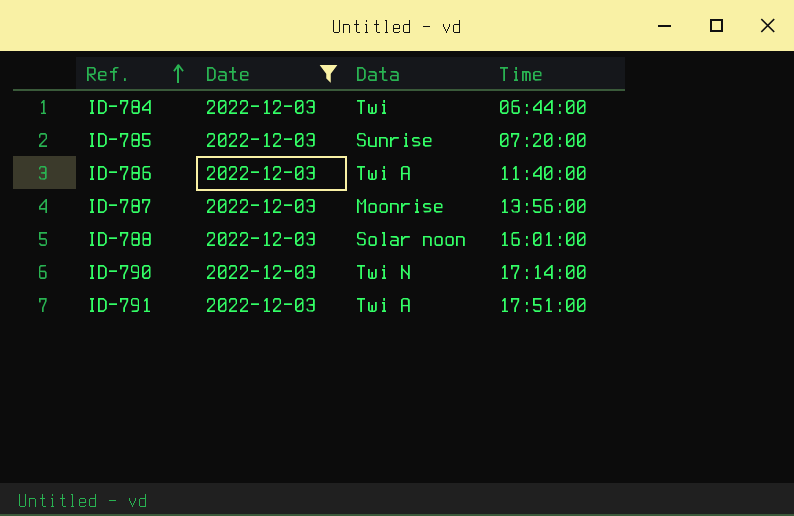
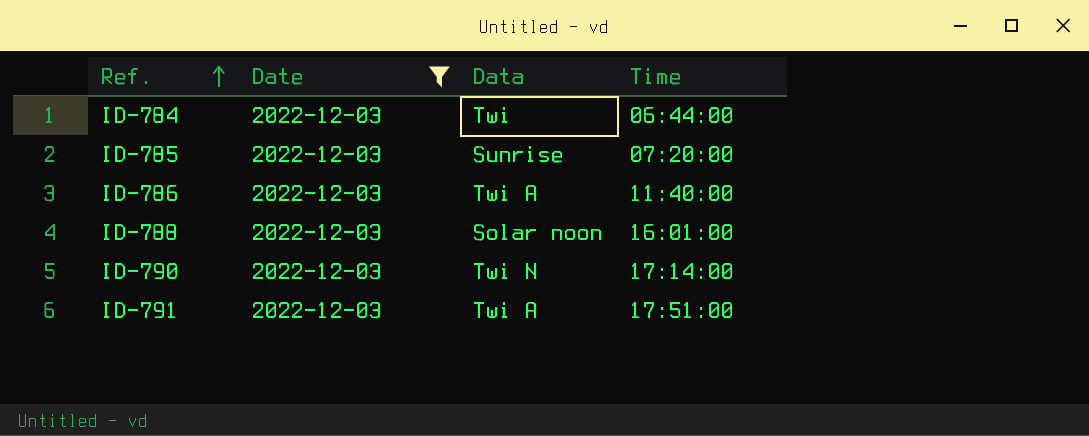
row ID-787: 2022-12-03 | Moonrise | 13:56:00 -> none

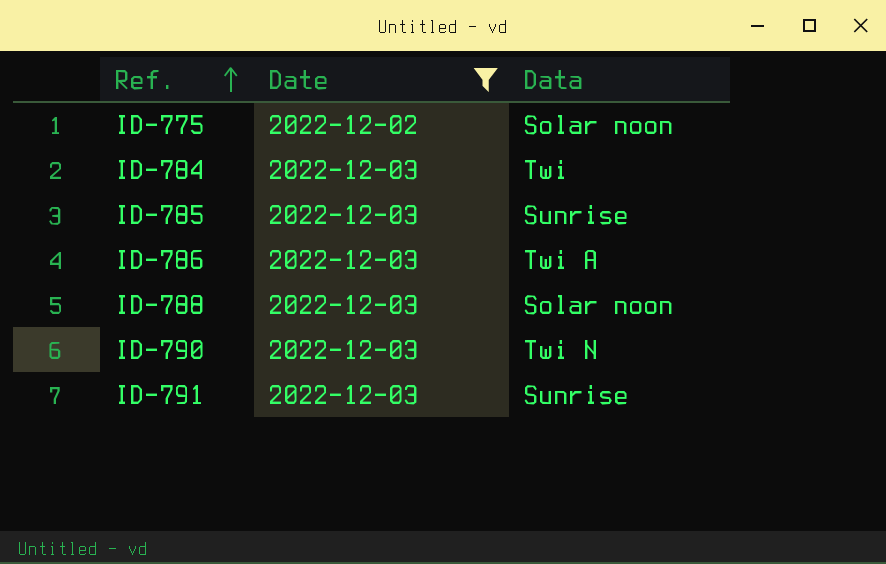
column Time | position: 4 -> none
row ID-775: none -> 2022-12-02 | Solar noon
ID-791 | Data: Twi A -> Sunrise

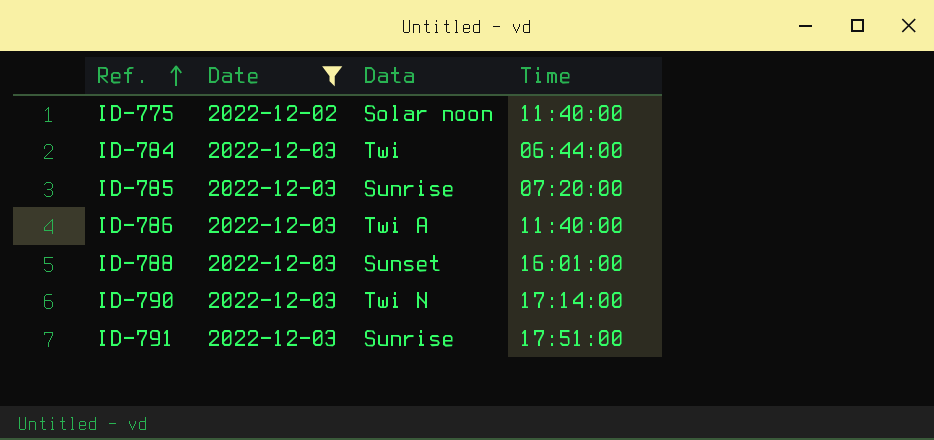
column Time | position: none -> 4
ID-788 | Data: Solar noon -> Sunset

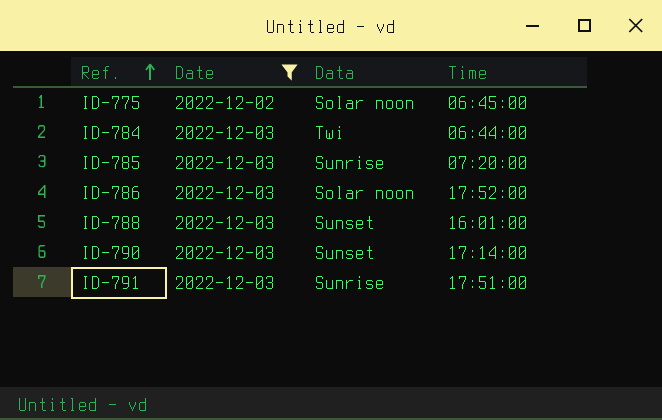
ID-775 | Time: 11:40:00 -> 06:45:00
ID-786 | Data: Twi A -> Solar noon
ID-786 | Time: 11:40:00 -> 17:52:00
ID-790 | Data: Twi N -> Sunset

